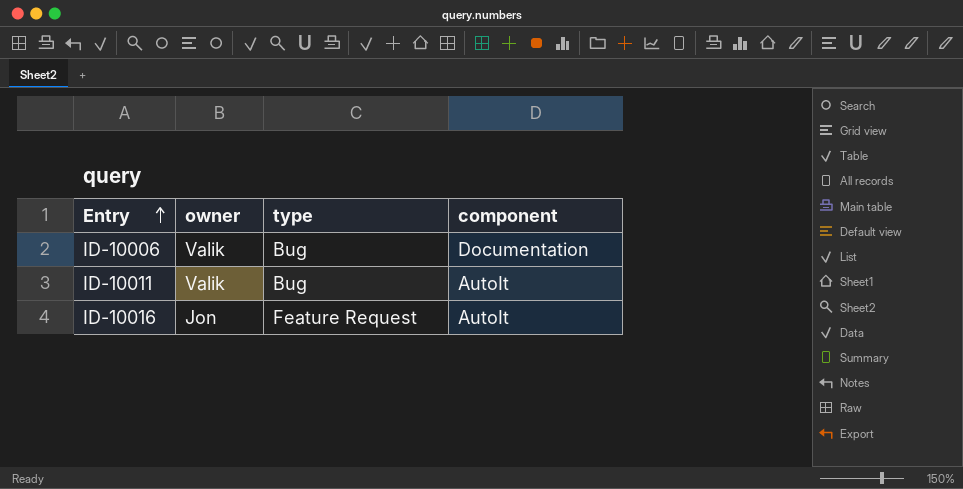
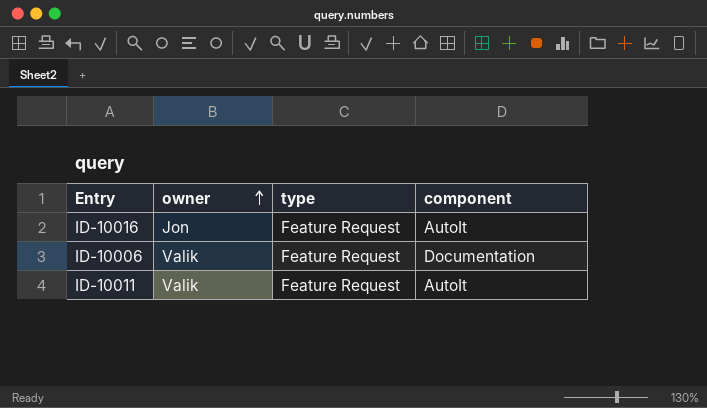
row order: Entry ascending -> owner ascending
ID-10006 | type: Bug -> Feature Request
ID-10011 | type: Bug -> Feature Request

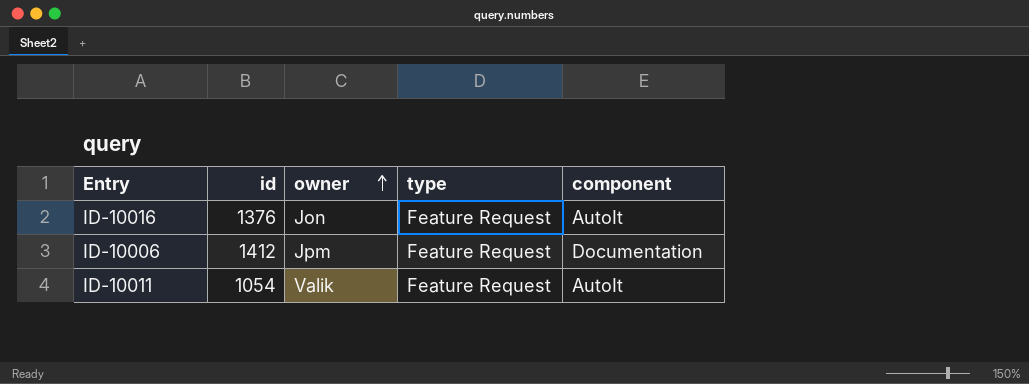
column id | position: none -> 2
ID-10006 | owner: Valik -> Jpm

